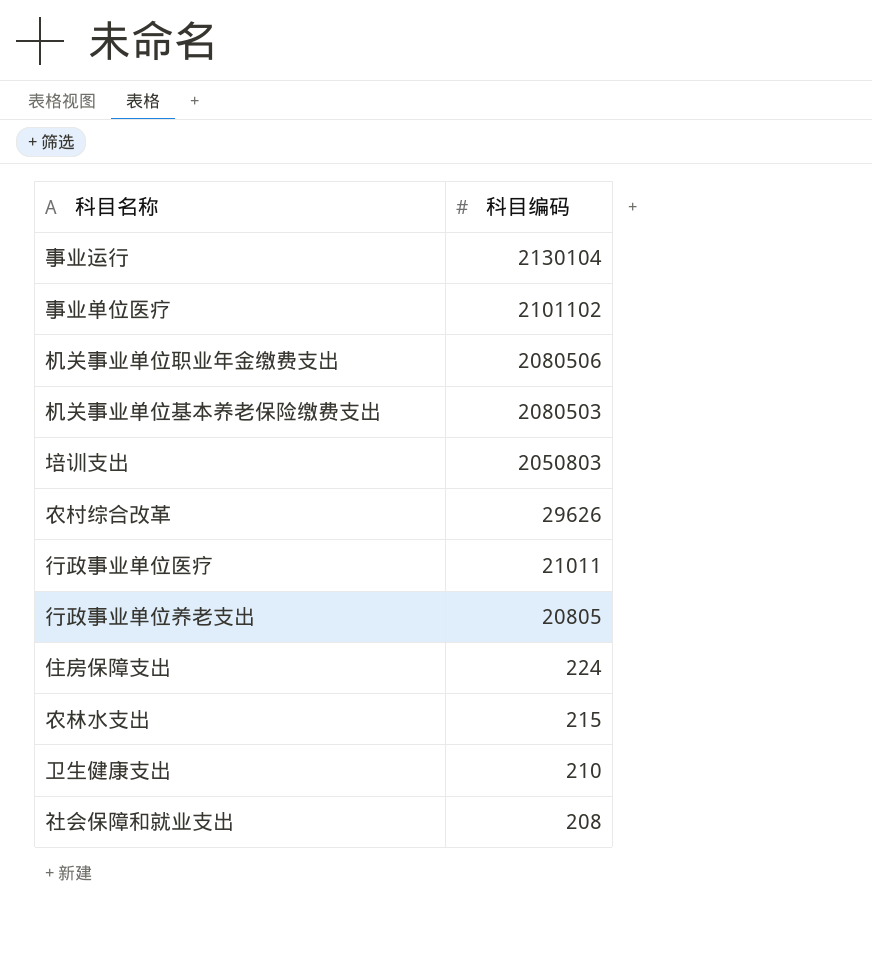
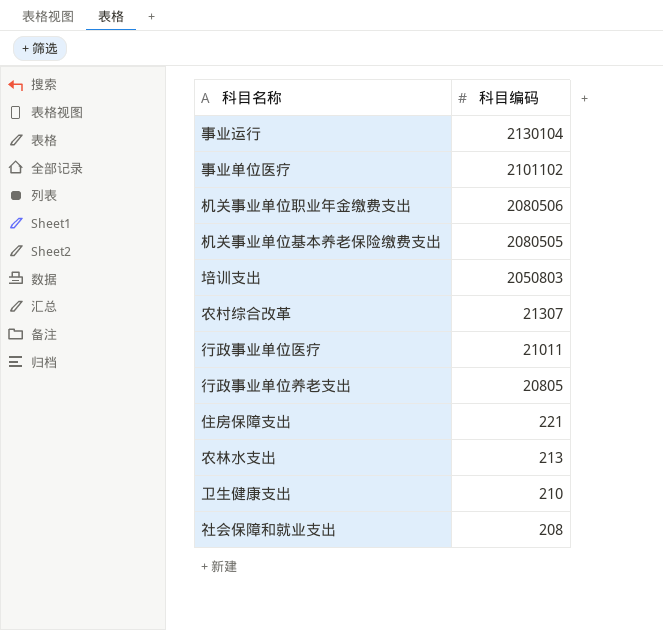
机关事业单位基本养老保险缴费支出 | 科目编码: 2080503 -> 2080505
农村综合改革 | 科目编码: 29626 -> 21307
住房保障支出 | 科目编码: 224 -> 221
农林水支出 | 科目编码: 215 -> 213

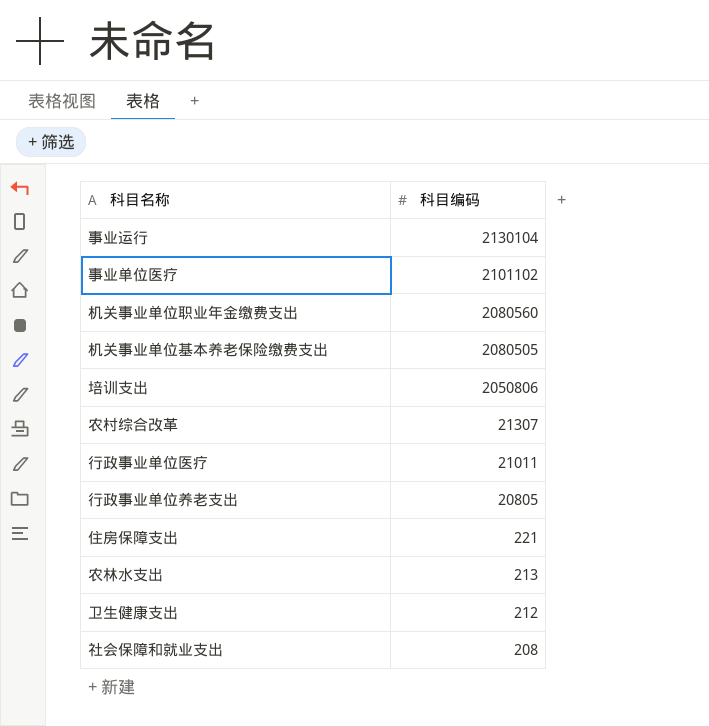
机关事业单位职业年金缴费支出 | 科目编码: 2080506 -> 2080560
培训支出 | 科目编码: 2050803 -> 2050806
卫生健康支出 | 科目编码: 210 -> 212

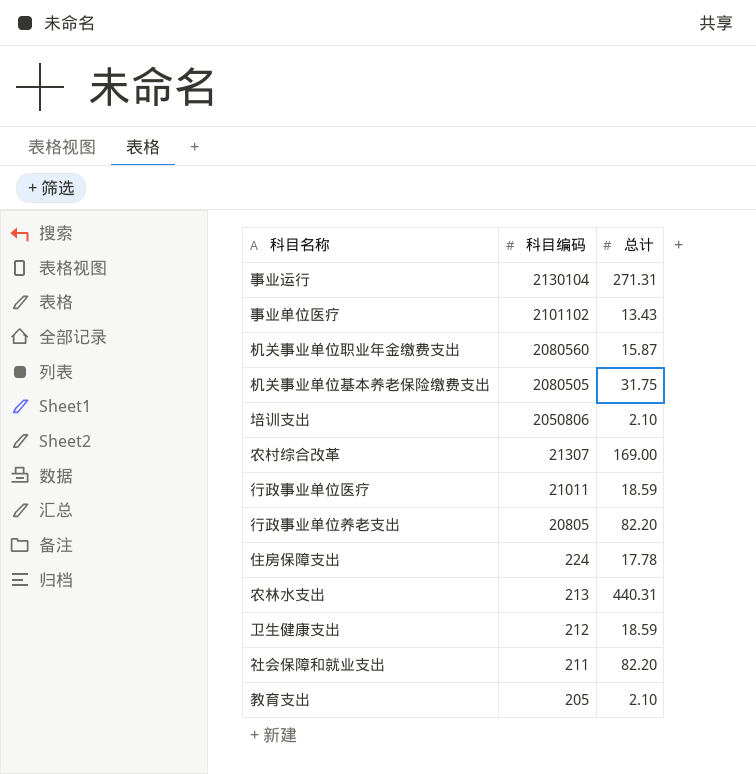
column 总计 | position: none -> 3
住房保障支出 | 科目编码: 221 -> 224
社会保障和就业支出 | 科目编码: 208 -> 211
row 教育支出: none -> 205 | 2.10

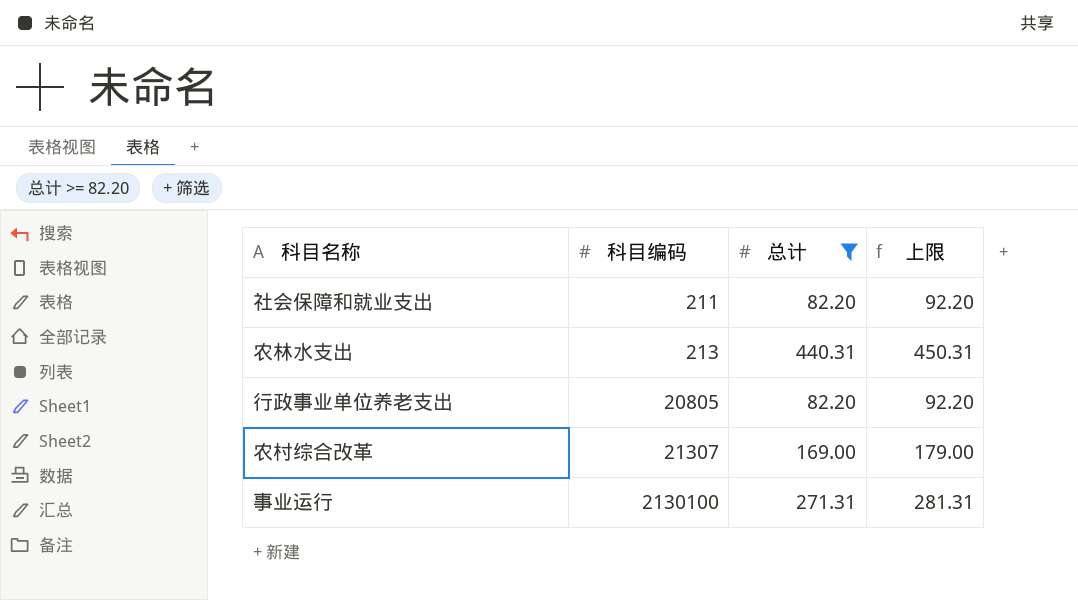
filter: none -> 总计 >= 82.20
row order: 科目编码 descending -> 科目编码 ascending
column 上限 | formula: none -> [总计] + 10
事业运行 | 科目编码: 2130104 -> 2130100

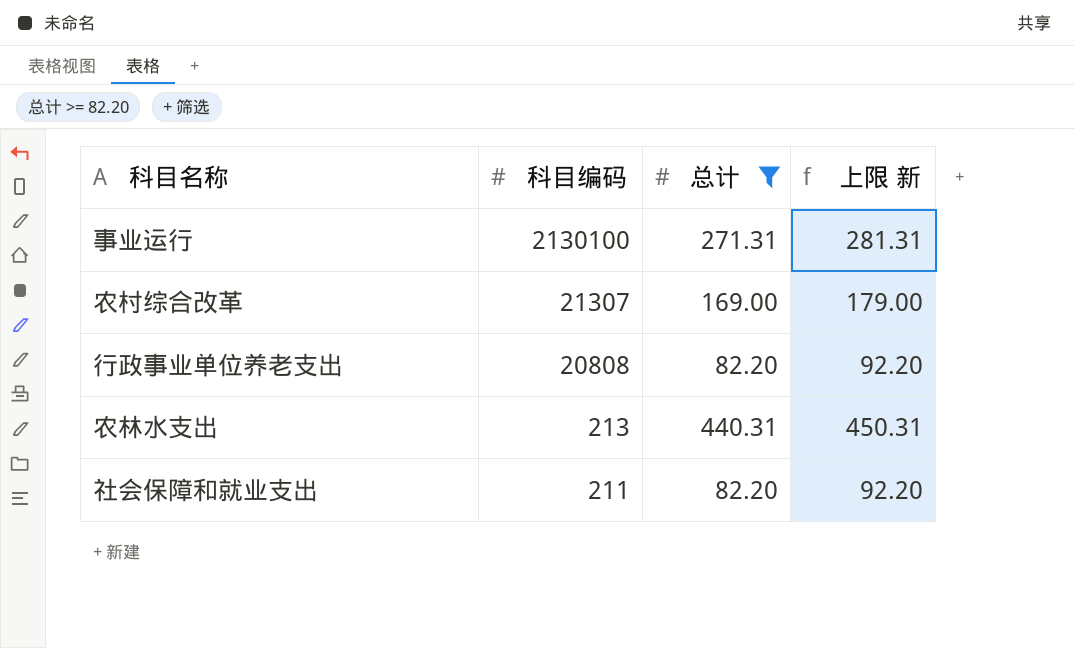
row order: 科目编码 ascending -> 科目编码 descending
column name: 上限 -> 上限 新
行政事业单位养老支出 | 科目编码: 20805 -> 20808

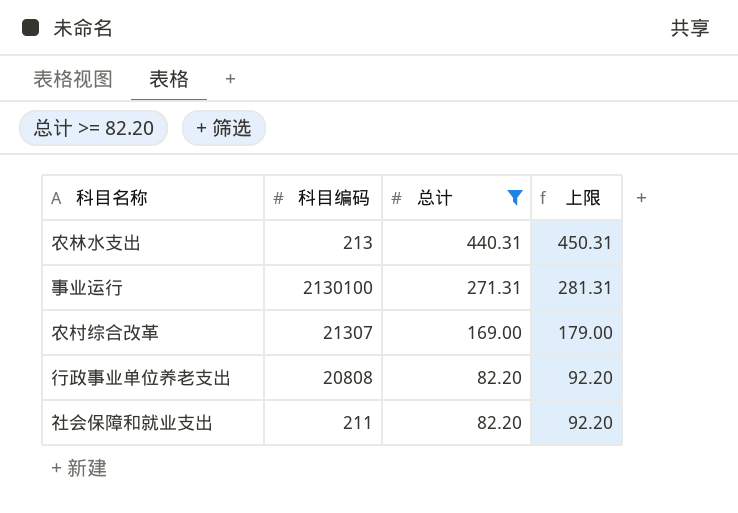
row order: 科目编码 descending -> 总计 descending
column name: 上限 新 -> 上限

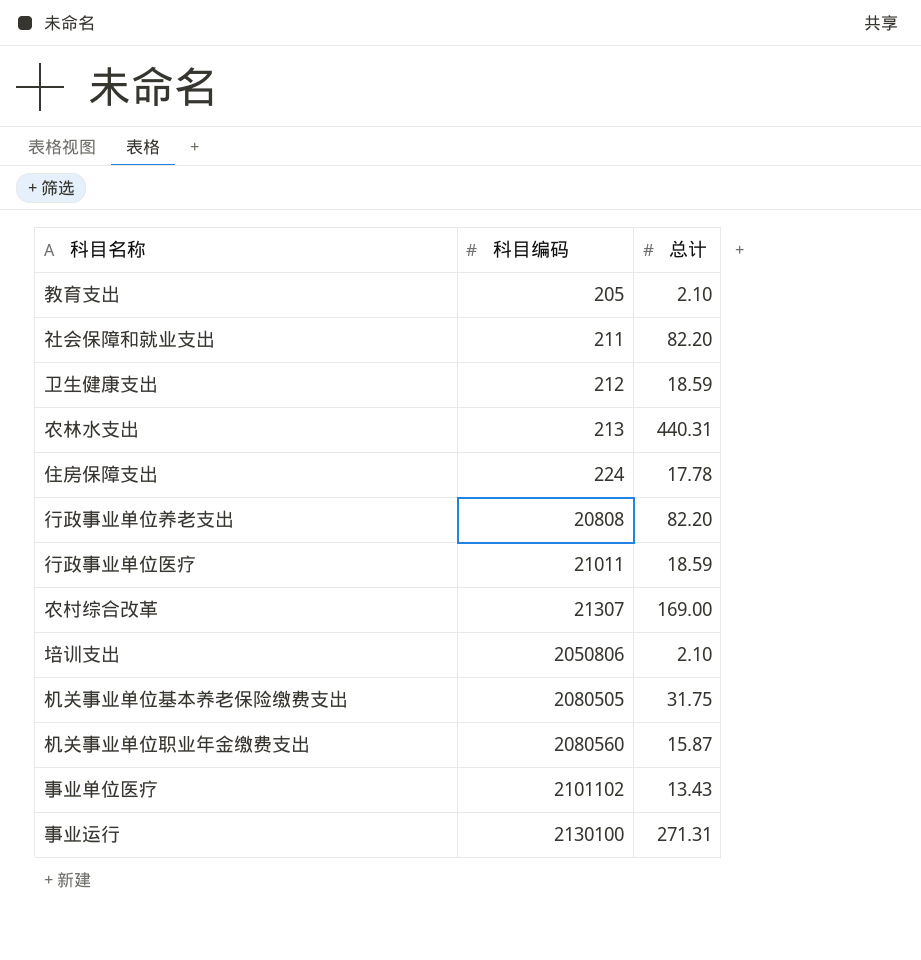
filter: 总计 >= 82.20 -> none
row order: 总计 descending -> 科目编码 ascending
column 上限 | formula: [总计] + 10 -> none

